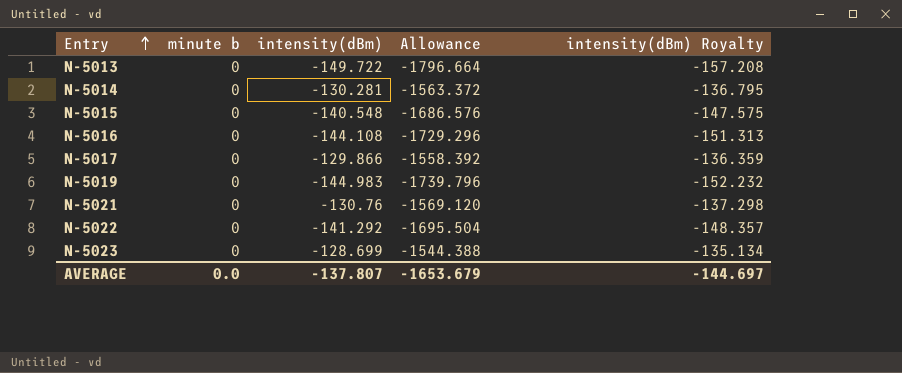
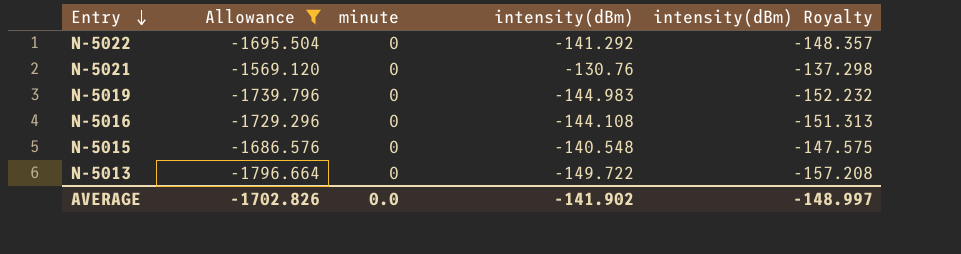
filter: none -> Allowance <= -1569.120
row order: Entry ascending -> Entry descending
column Allowance | position: 4 -> 2
column name: minute b -> minute
AVERAGE | Allowance: -1653.679 -> -1702.826
AVERAGE | intensity(dBm): -137.807 -> -141.902
AVERAGE | intensity(dBm) Royalty: -144.697 -> -148.997

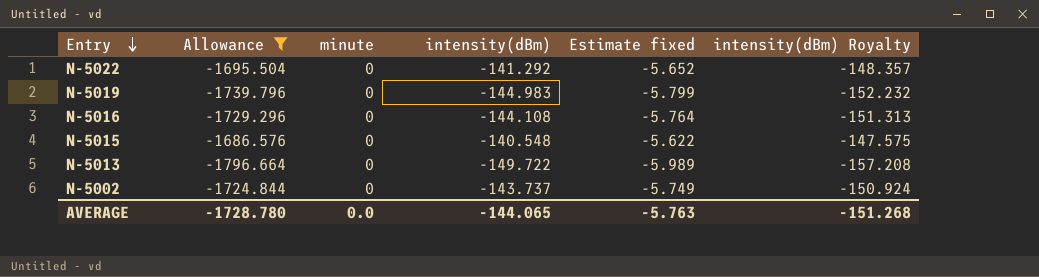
column Estimate fixed | formula: none -> [intensity(dBm)] * 0.04
row N-5021: -1569.120 | 0 | -130.76 | -137.298 -> none
row N-5002: none -> -1724.844 | 0 | -143.737 | -5.749 | -150.924
AVERAGE | Allowance: -1702.826 -> -1728.780
AVERAGE | intensity(dBm): -141.902 -> -144.065
AVERAGE | intensity(dBm) Royalty: -148.997 -> -151.268

